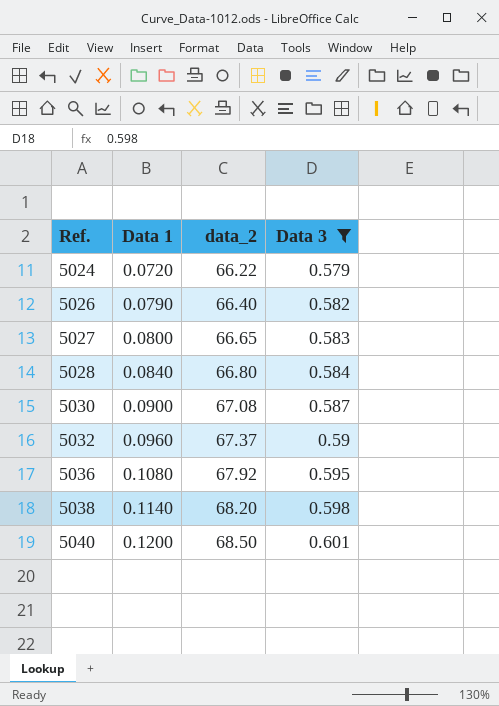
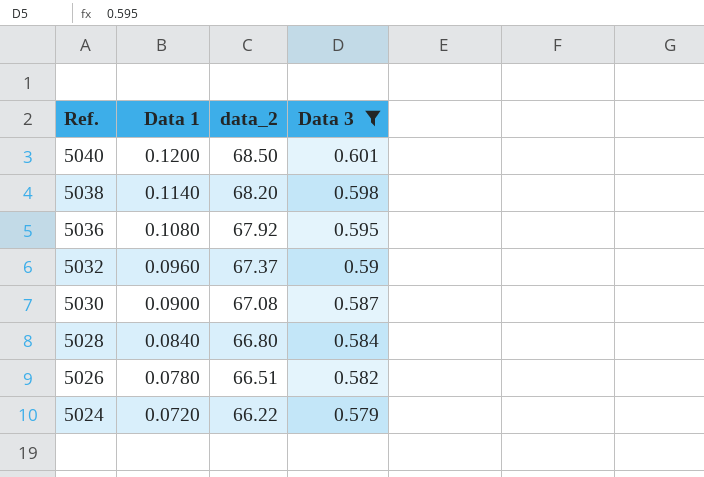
row order: Ref. ascending -> Ref. descending
row 5027: 0.0800 | 66.65 | 0.583 -> none
5026 | Data 1: 0.0790 -> 0.0780
5026 | data_2: 66.40 -> 66.51

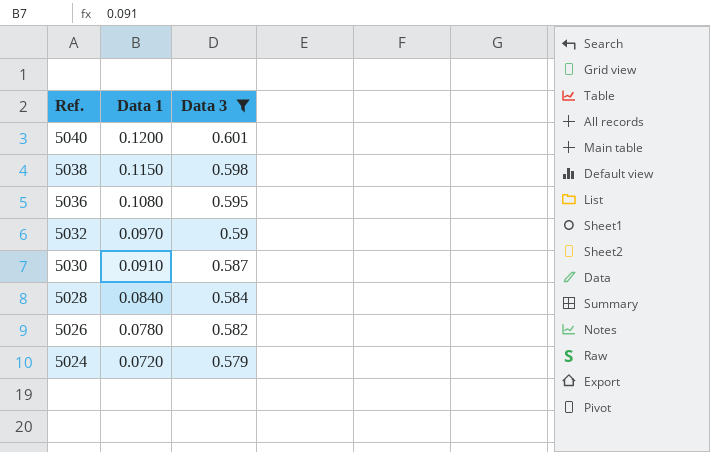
column data_2 | position: 3 -> none
5038 | Data 1: 0.1140 -> 0.1150
5032 | Data 1: 0.0960 -> 0.0970
5030 | Data 1: 0.0900 -> 0.0910

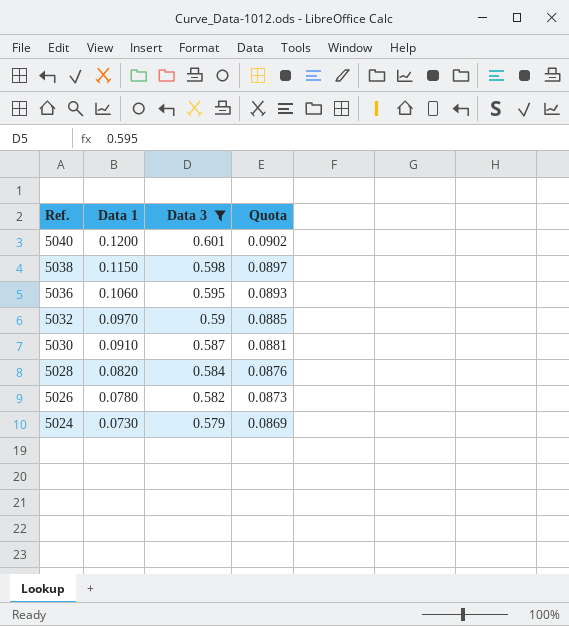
column Quota | formula: none -> [Data 3] * 0.15
5036 | Data 1: 0.1080 -> 0.1060
5028 | Data 1: 0.0840 -> 0.0820
5024 | Data 1: 0.0720 -> 0.0730

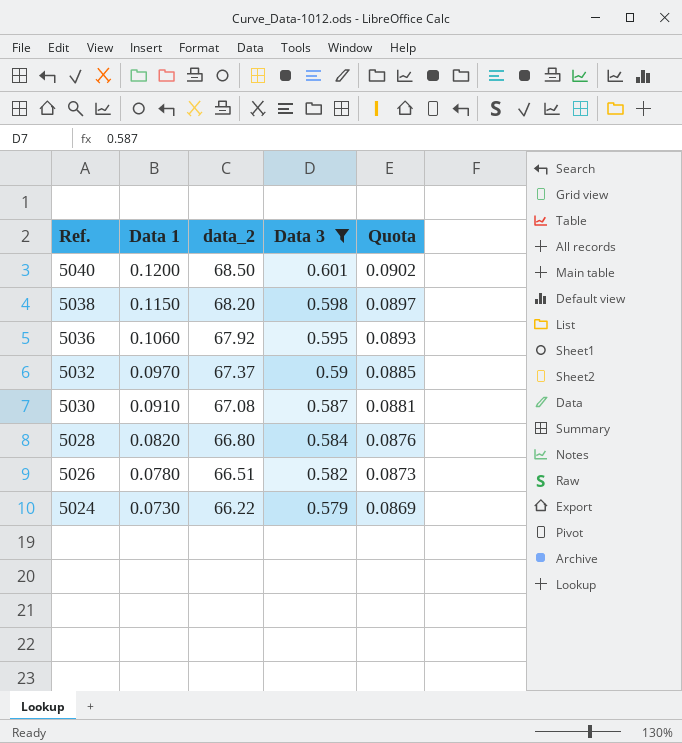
column data_2 | position: none -> 3

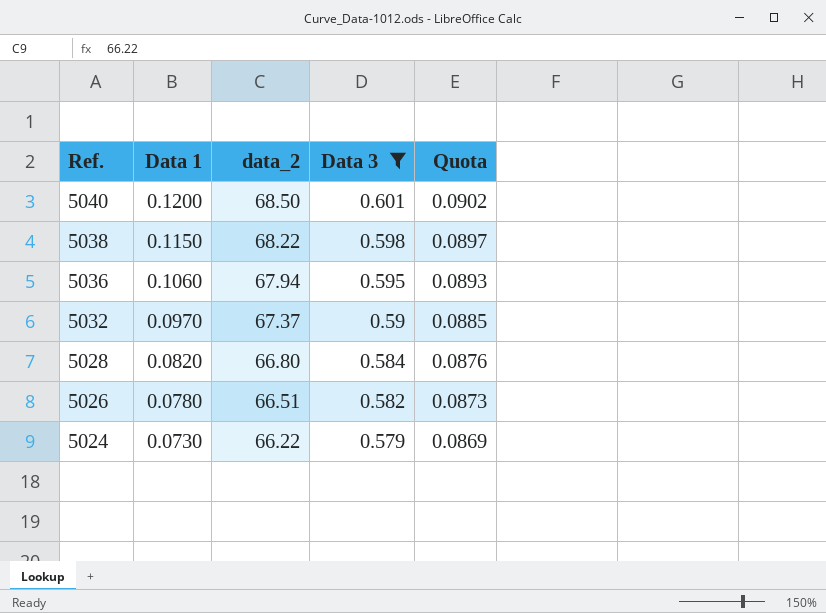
row 5030: 0.0910 | 67.08 | 0.587 | 0.0881 -> none
5038 | data_2: 68.20 -> 68.22
5036 | data_2: 67.92 -> 67.94

